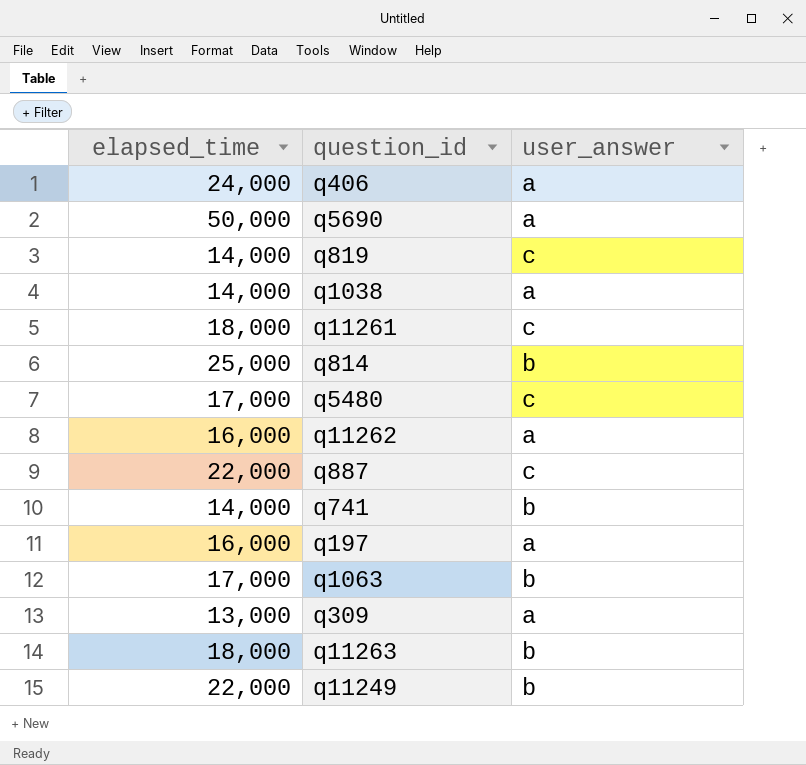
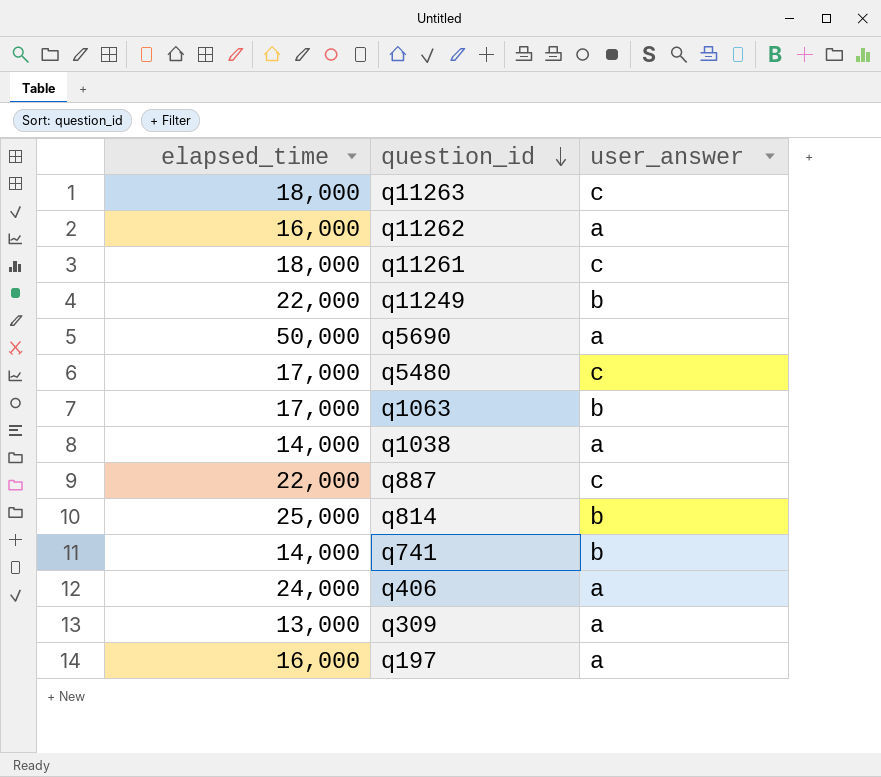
row order: none -> question_id descending
row q819: 14,000 | c -> none
q11263 | user_answer: b -> c

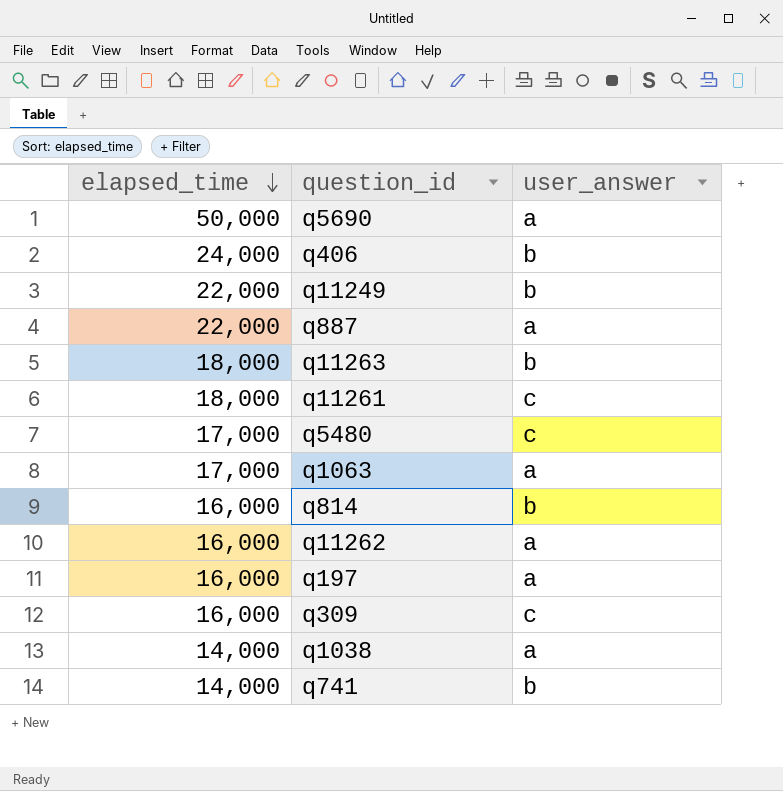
row order: question_id descending -> elapsed_time descending
q406 | user_answer: a -> b
q887 | user_answer: c -> a
q11263 | user_answer: c -> b
q1063 | user_answer: b -> a
q814 | elapsed_time: 25,000 -> 16,000
q309 | elapsed_time: 13,000 -> 16,000
q309 | user_answer: a -> c

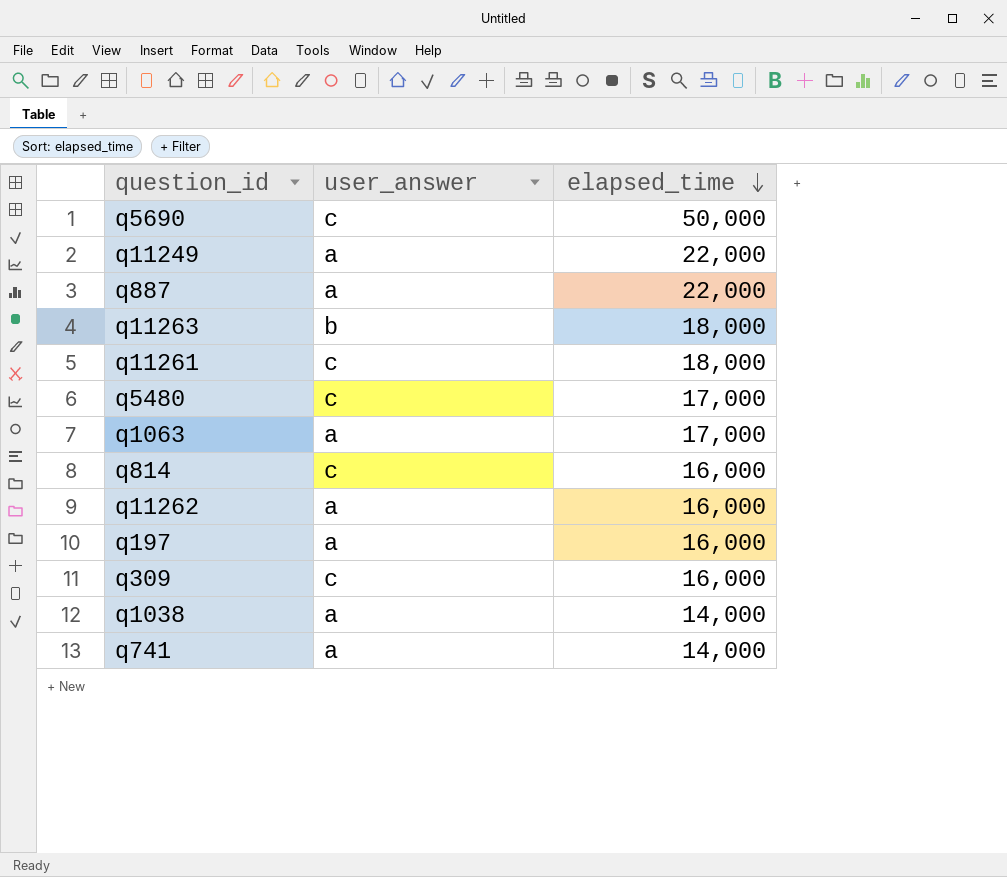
column elapsed_time | position: 1 -> 3
row q406: 24,000 | b -> none
q5690 | user_answer: a -> c
q11249 | user_answer: b -> a
q814 | user_answer: b -> c
q741 | user_answer: b -> a

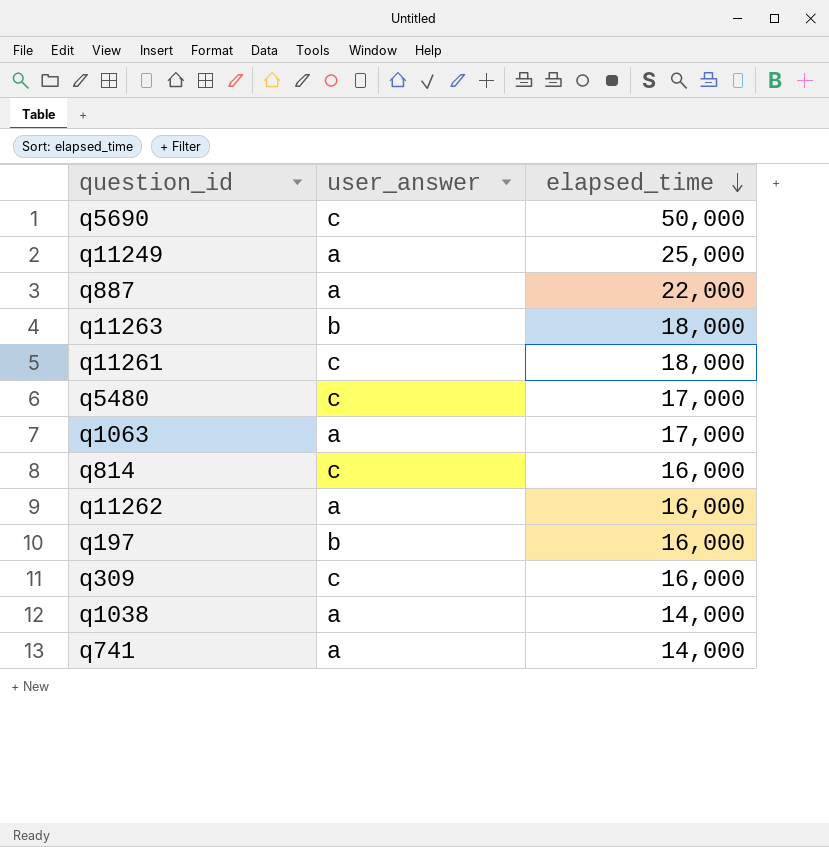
q11249 | elapsed_time: 22,000 -> 25,000
q197 | user_answer: a -> b

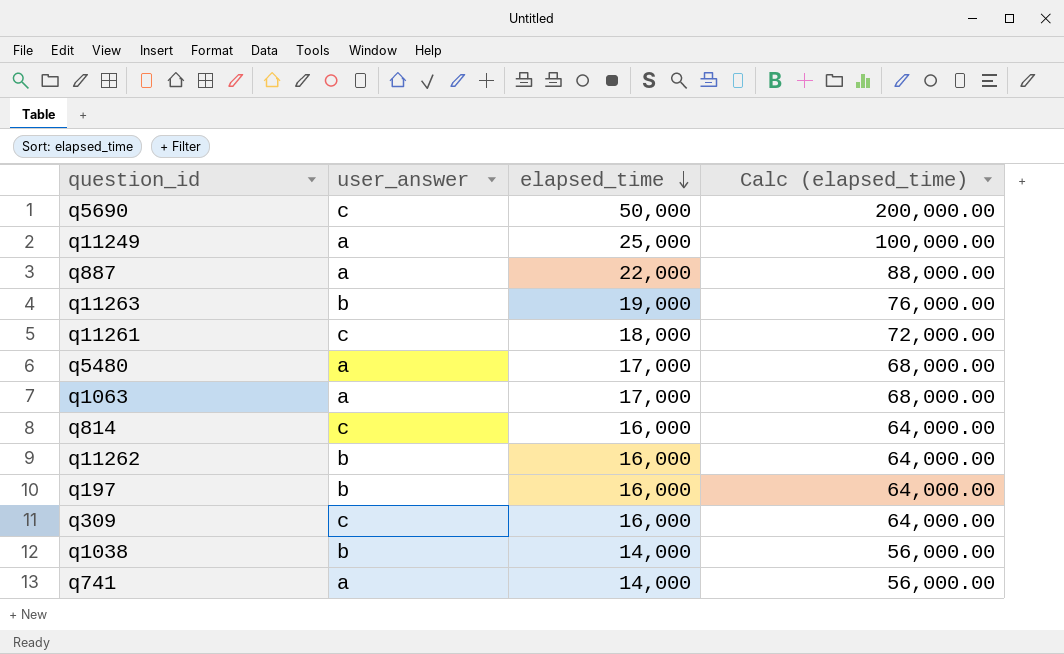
column Calc (elapsed_time) | formula: none -> [elapsed_time] * 4
q11263 | elapsed_time: 18,000 -> 19,000
q5480 | user_answer: c -> a
q11262 | user_answer: a -> b
q1038 | user_answer: a -> b

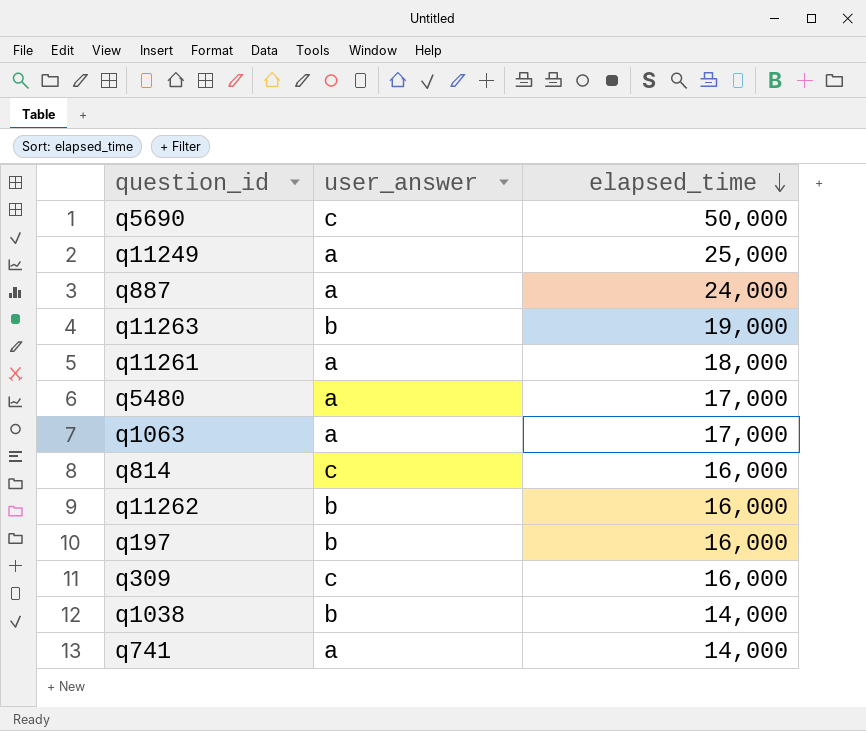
column Calc (elapsed_time) | formula: [elapsed_time] * 4 -> none
q887 | elapsed_time: 22,000 -> 24,000
q11261 | user_answer: c -> a

